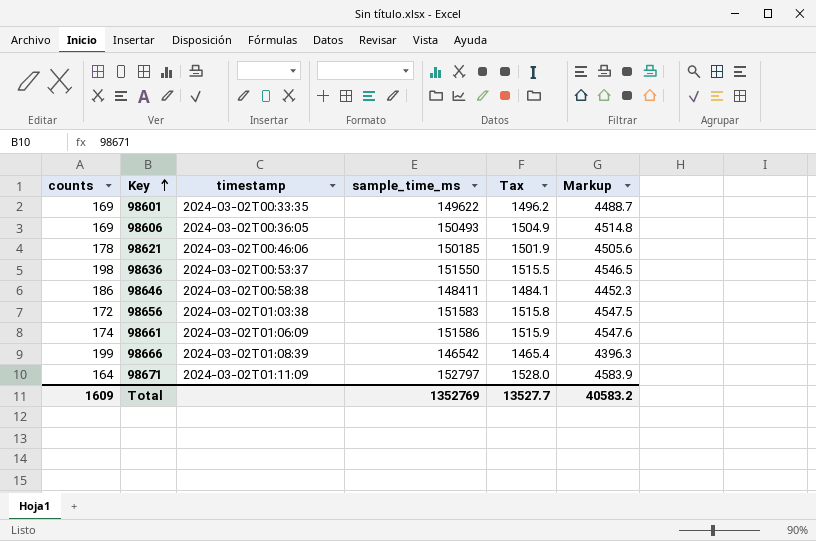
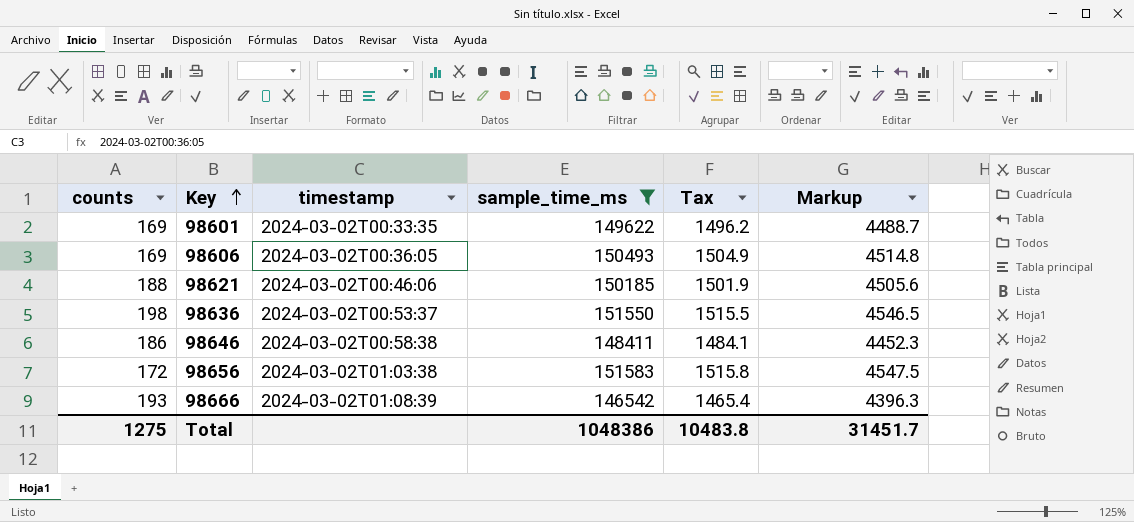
filter: none -> sample_time_ms <= 151583
98621 | counts: 178 -> 188
98666 | counts: 199 -> 193
Total | counts: 1609 -> 1275
Total | sample_time_ms: 1352769 -> 1048386
Total | Tax: 13527.7 -> 10483.8
Total | Markup: 40583.2 -> 31451.7

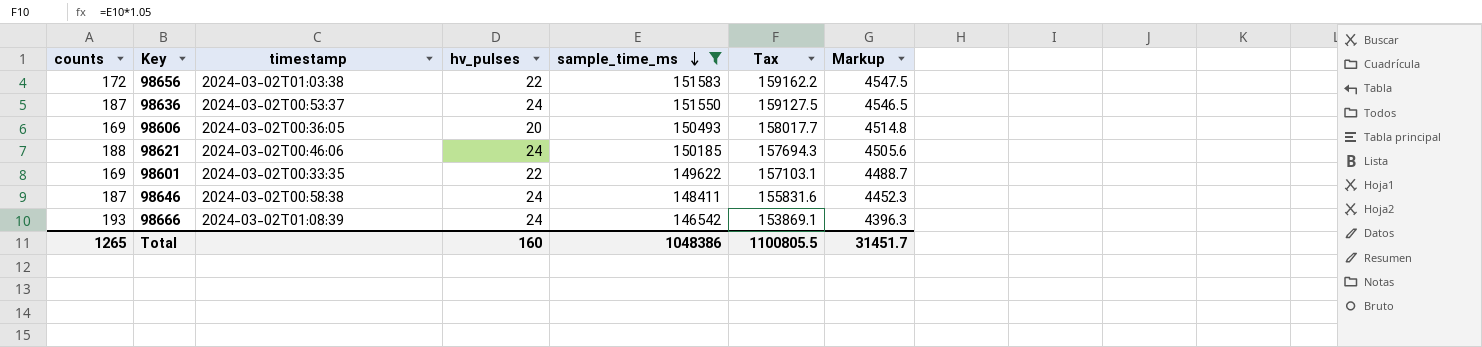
row order: Key ascending -> sample_time_ms descending
column hv_pulses | position: none -> 4
column Tax | formula: [sample_time_ms] * 0.01 -> [sample_time_ms] * 1.05
98636 | counts: 198 -> 187
98646 | counts: 186 -> 187
Total | counts: 1275 -> 1265
Total | Tax: 10483.8 -> 1100805.5

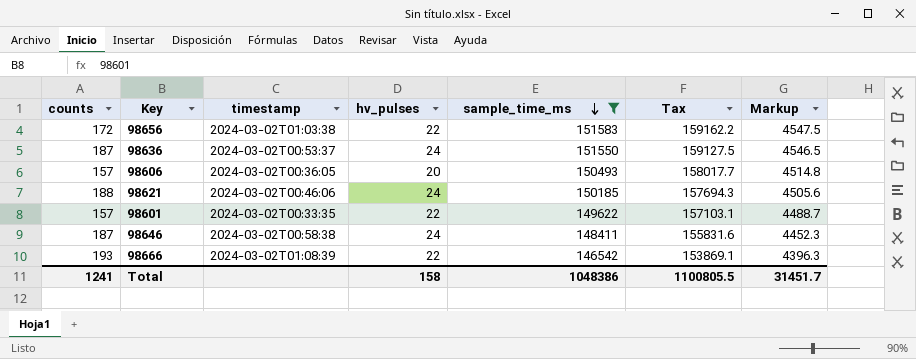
98606 | counts: 169 -> 157
98601 | counts: 169 -> 157
98666 | hv_pulses: 24 -> 22
Total | counts: 1265 -> 1241
Total | hv_pulses: 160 -> 158

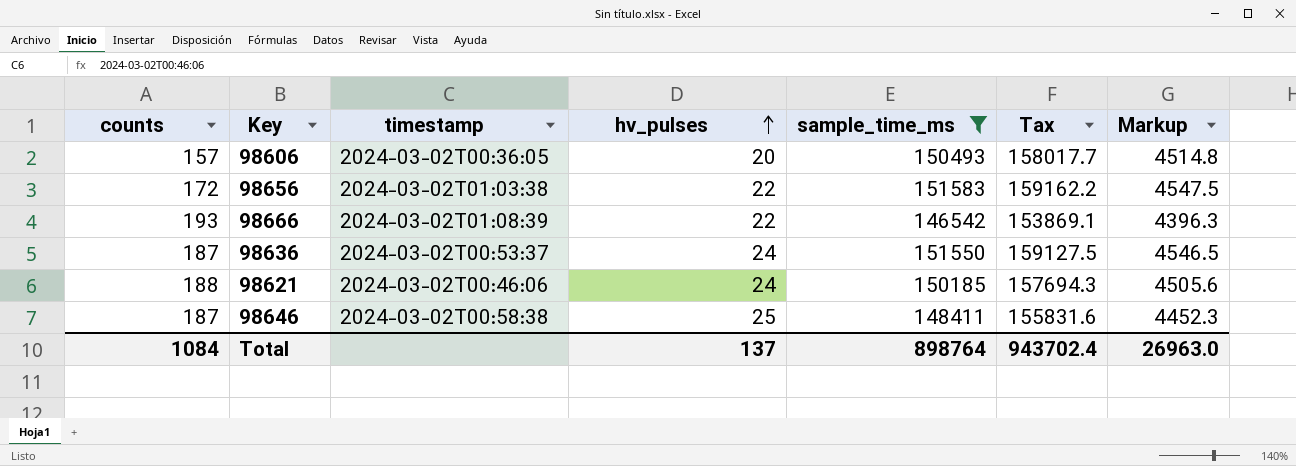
row order: sample_time_ms descending -> hv_pulses ascending
row 98601: 157 | 2024-03-02T00:33:35 | 22 | 149622 | 157103.1 | 4488.7 -> none
98646 | hv_pulses: 24 -> 25
Total | counts: 1241 -> 1084
Total | hv_pulses: 158 -> 137
Total | sample_time_ms: 1048386 -> 898764
Total | Tax: 1100805.5 -> 943702.4
Total | Markup: 31451.7 -> 26963.0

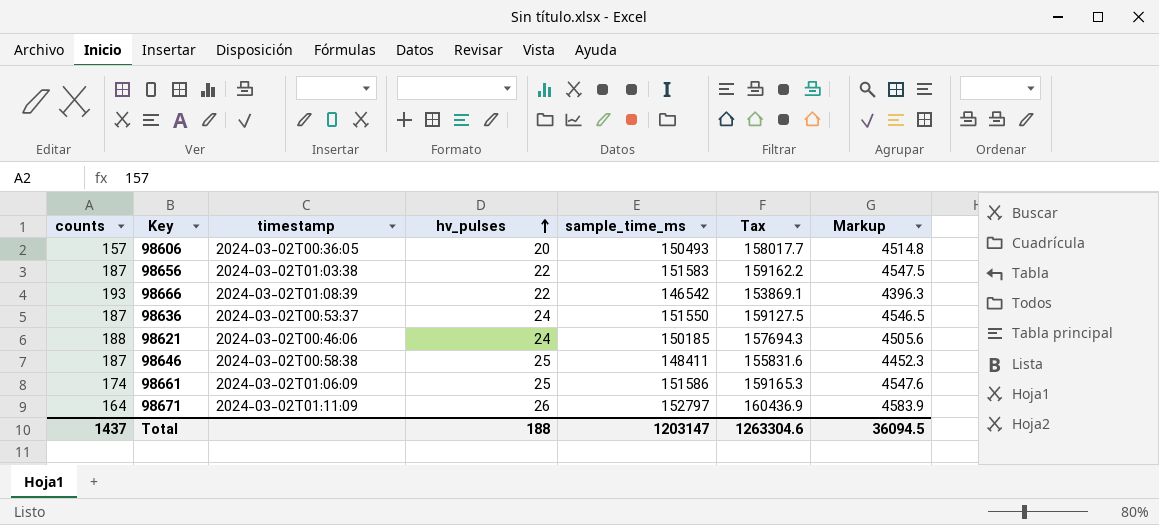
filter: sample_time_ms <= 151583 -> none
98656 | counts: 172 -> 187
Total | counts: 1084 -> 1437
Total | hv_pulses: 137 -> 188
Total | sample_time_ms: 898764 -> 1203147
Total | Tax: 943702.4 -> 1263304.6
Total | Markup: 26963.0 -> 36094.5

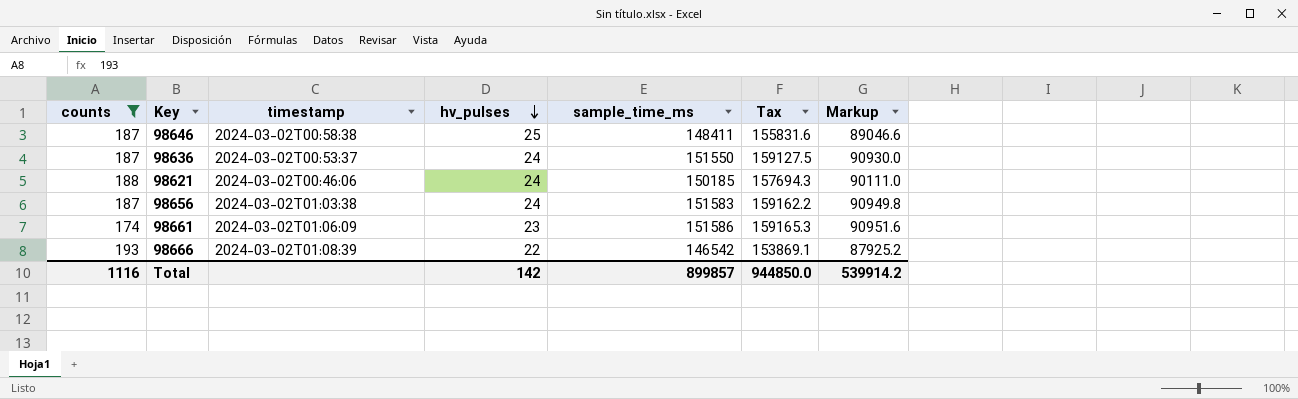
filter: none -> counts >= 174
row order: hv_pulses ascending -> hv_pulses descending
column Markup | formula: [sample_time_ms] * 0.03 -> [sample_time_ms] * 0.6
98656 | hv_pulses: 22 -> 24
98661 | hv_pulses: 25 -> 23
Total | counts: 1437 -> 1116
Total | hv_pulses: 188 -> 142
Total | sample_time_ms: 1203147 -> 899857
Total | Tax: 1263304.6 -> 944850.0
Total | Markup: 36094.5 -> 539914.2

